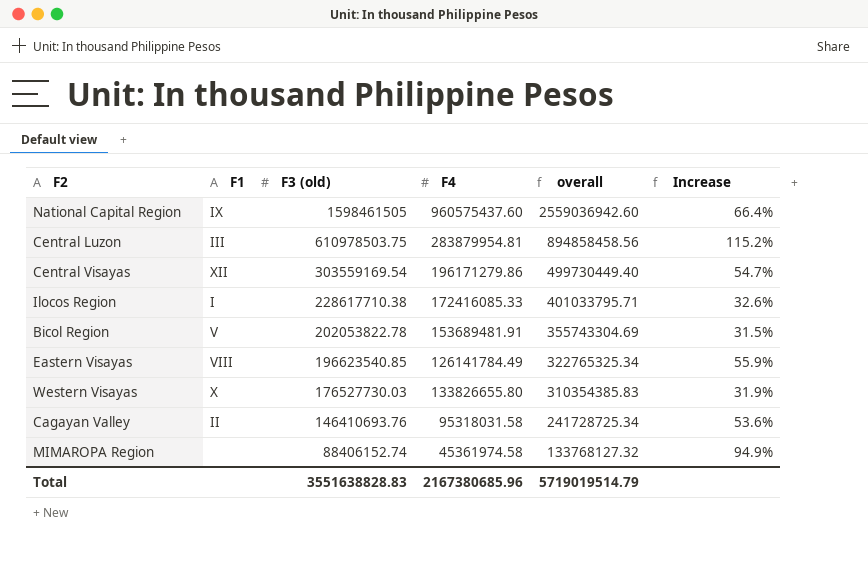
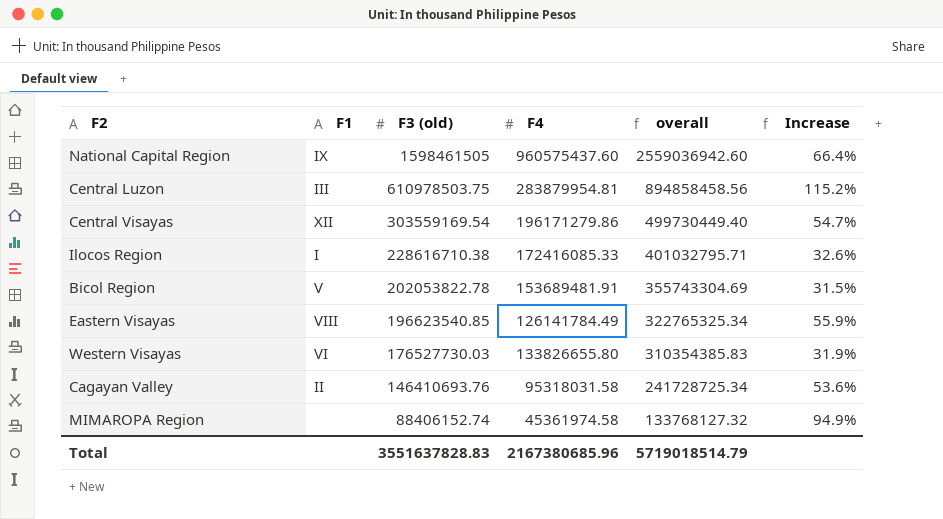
Ilocos Region | F3 (old): 228617710.38 -> 228616710.38
Ilocos Region | overall: 401033795.71 -> 401032795.71
Western Visayas | F1: X -> VI
Total | F3 (old): 3551638828.83 -> 3551637828.83
Total | overall: 5719019514.79 -> 5719018514.79

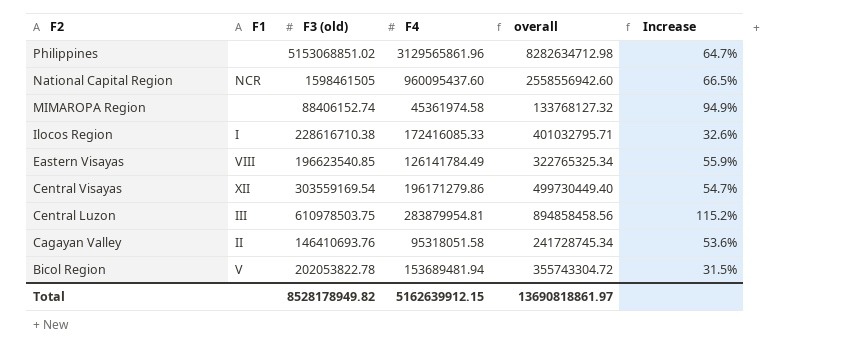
row order: F3 (old) descending -> F2 descending
row Western Visayas: VI | 176527730.03 | 133826655.80 | 310354385.83 | 31.9% -> none
row Philippines: none -> none | 5153068851.02 | 3129565861.96 | 8282634712.98 | 64.7%
National Capital Region | F1: IX -> NCR
National Capital Region | F4: 960575437.60 -> 960095437.60
National Capital Region | overall: 2559036942.60 -> 2558556942.60
National Capital Region | Increase: 66.4% -> 66.5%
Cagayan Valley | F4: 95318031.58 -> 95318051.58
Cagayan Valley | overall: 241728725.34 -> 241728745.34
Bicol Region | F4: 153689481.91 -> 153689481.94
Bicol Region | overall: 355743304.69 -> 355743304.72
Total | F3 (old): 3551637828.83 -> 8528178949.82
Total | F4: 2167380685.96 -> 5162639912.15
Total | overall: 5719018514.79 -> 13690818861.97

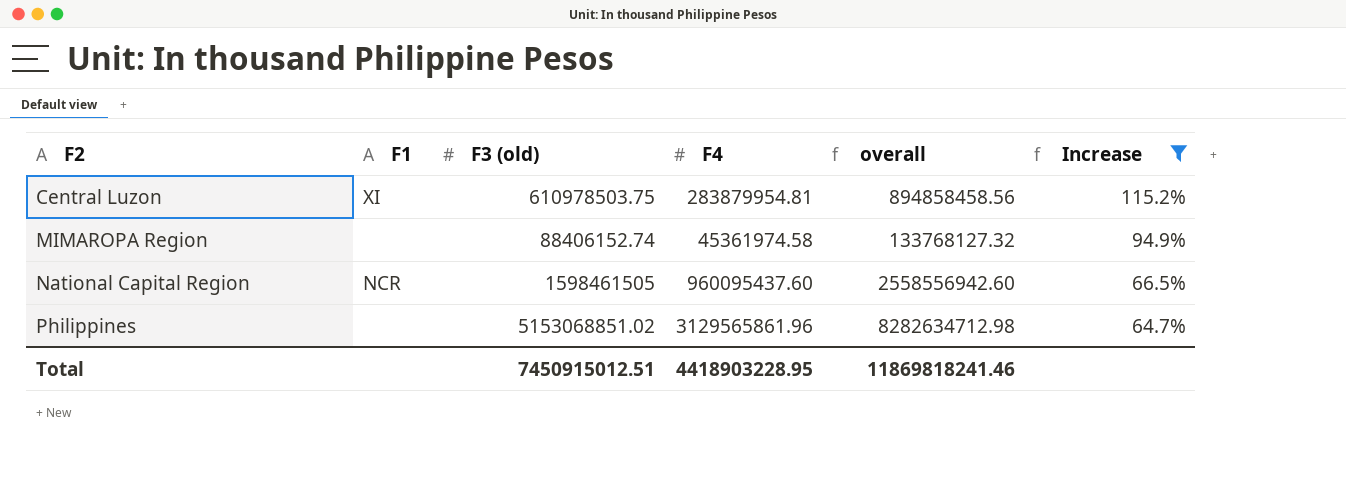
filter: none -> Increase >= 64.7%
row order: F2 descending -> F2 ascending
Central Luzon | F1: III -> XI
Total | F3 (old): 8528178949.82 -> 7450915012.51
Total | F4: 5162639912.15 -> 4418903228.95
Total | overall: 13690818861.97 -> 11869818241.46

